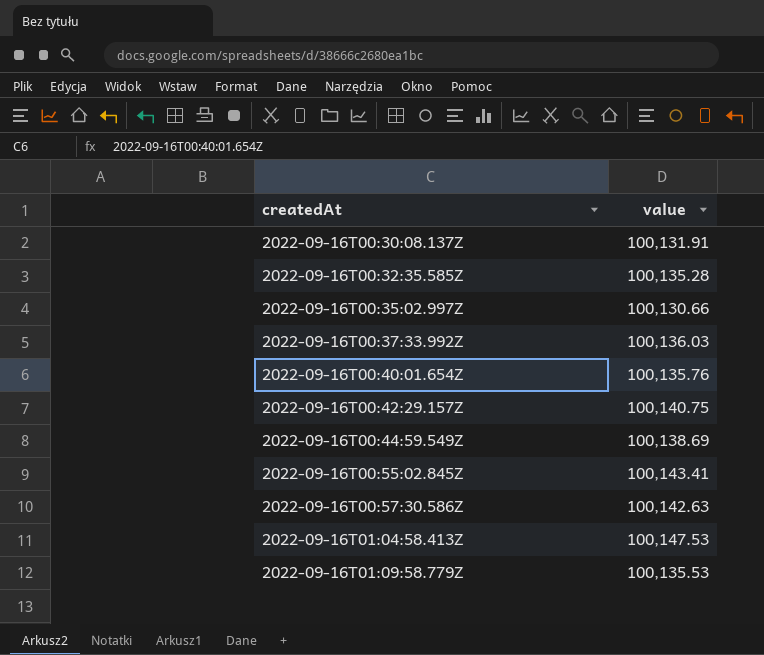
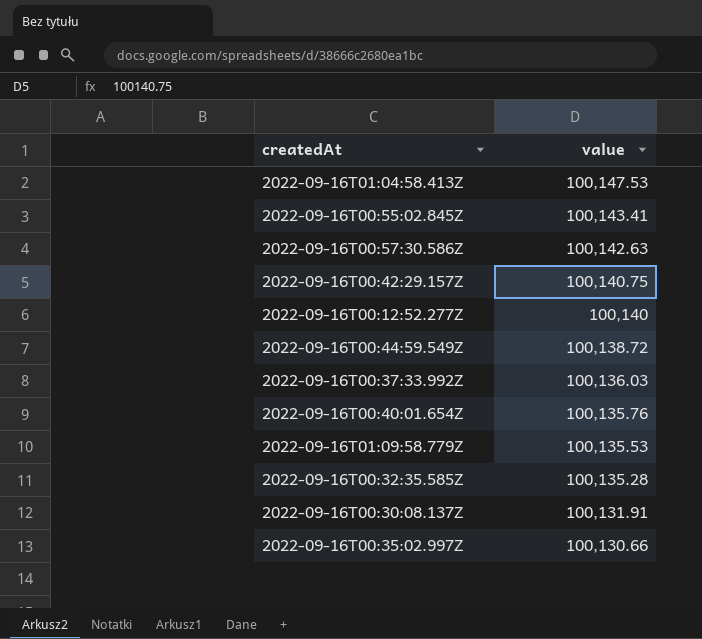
row order: createdAt ascending -> value descending
row 2022-09-16T00:12:52.277Z: none -> 100,140
2022-09-16T00:44:59.549Z | value: 100,138.69 -> 100,138.72

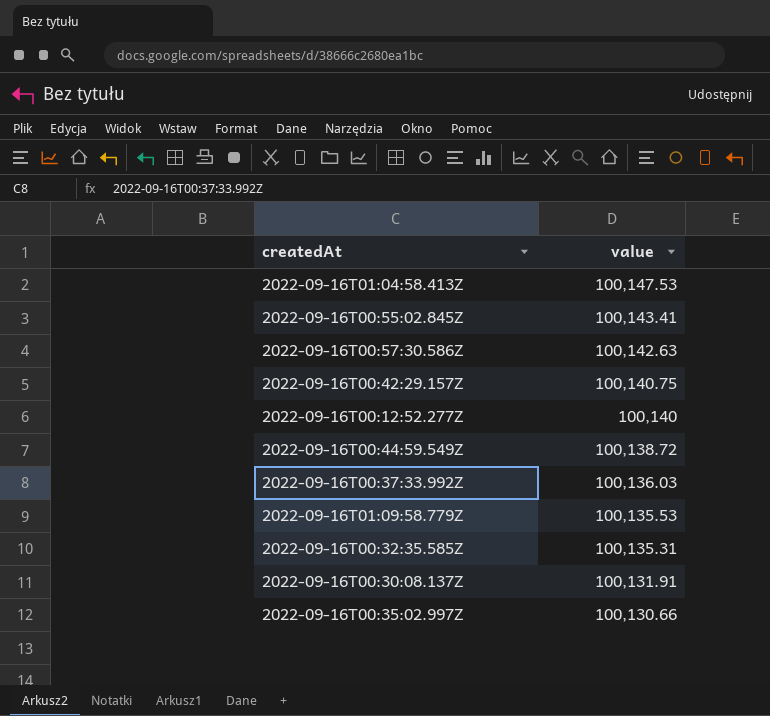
row 2022-09-16T00:40:01.654Z: 100,135.76 -> none
2022-09-16T00:32:35.585Z | value: 100,135.28 -> 100,135.31

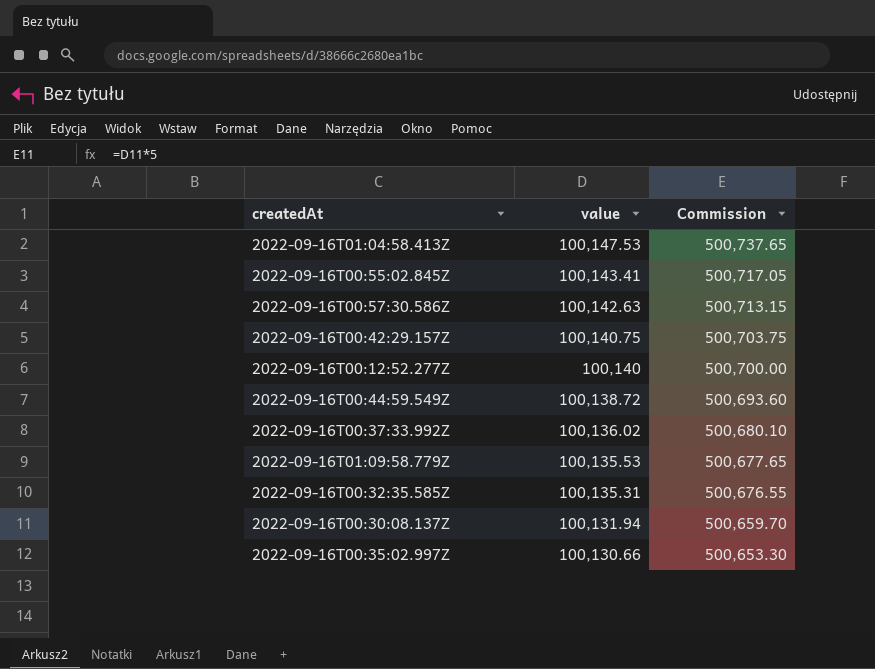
column Commission | formula: none -> [value] * 5
2022-09-16T00:37:33.992Z | value: 100,136.03 -> 100,136.02
2022-09-16T00:30:08.137Z | value: 100,131.91 -> 100,131.94

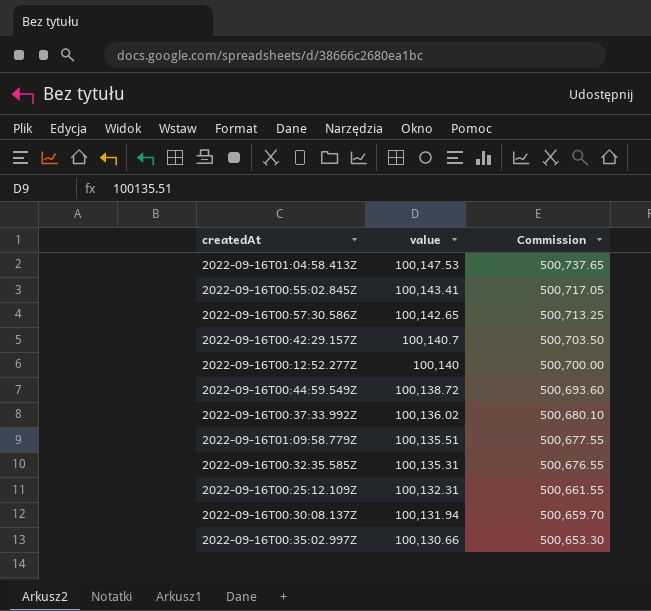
2022-09-16T00:57:30.586Z | value: 100,142.63 -> 100,142.65
2022-09-16T00:57:30.586Z | Commission: 500,713.15 -> 500,713.25
2022-09-16T00:42:29.157Z | value: 100,140.75 -> 100,140.7
2022-09-16T00:42:29.157Z | Commission: 500,703.75 -> 500,703.50
2022-09-16T01:09:58.779Z | value: 100,135.53 -> 100,135.51
2022-09-16T01:09:58.779Z | Commission: 500,677.65 -> 500,677.55
row 2022-09-16T00:25:12.109Z: none -> 100,132.31 | 500,661.55

